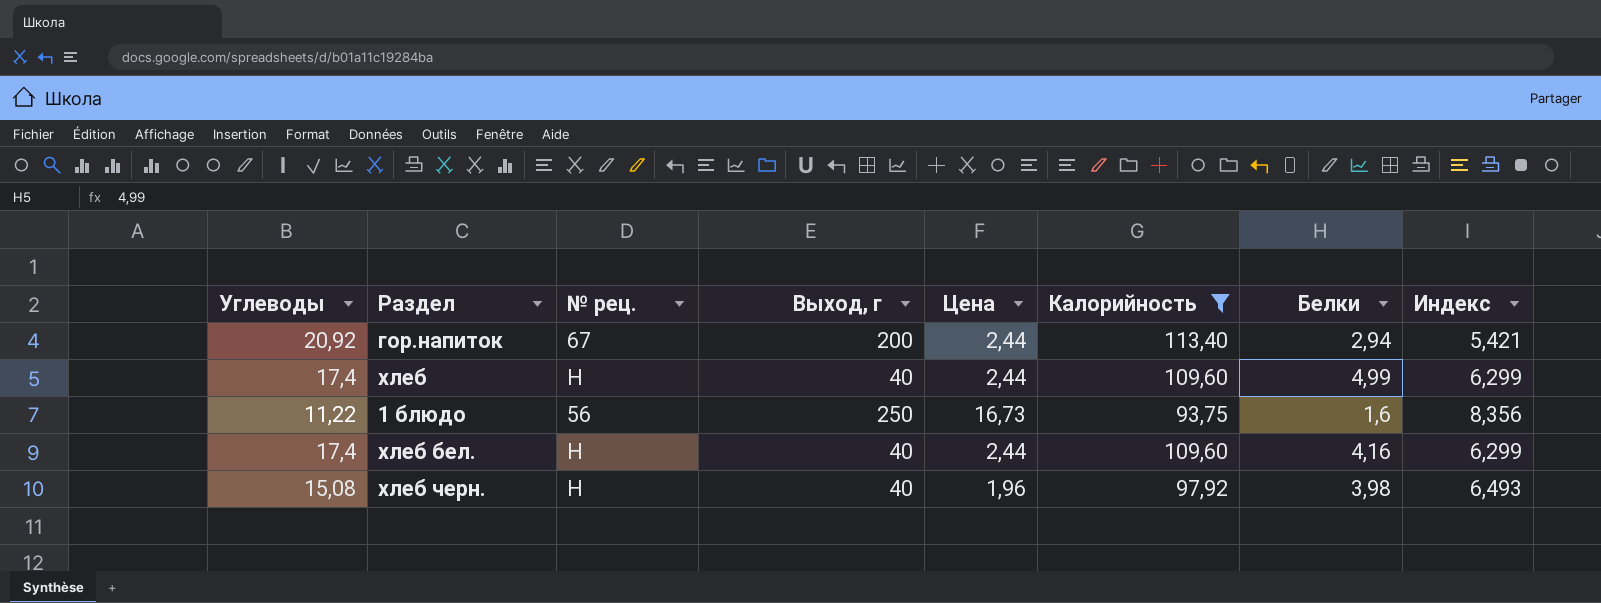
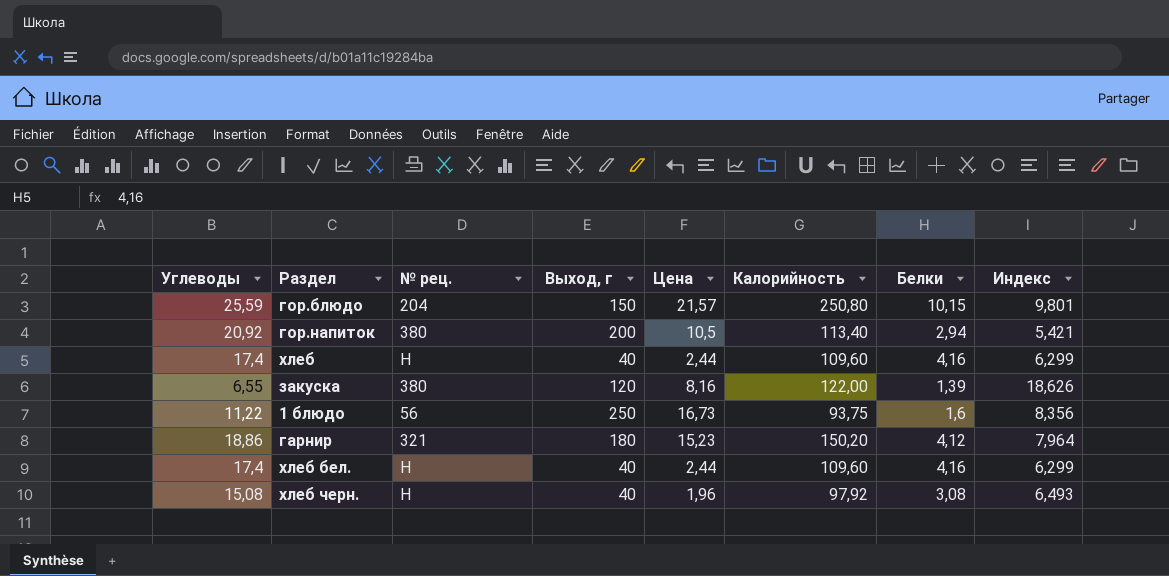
filter: Калорийность <= 113,40 -> none
гор.напиток | № рец.: 67 -> 380
гор.напиток | Цена: 2,44 -> 10,5
хлеб | Белки: 4,99 -> 4,16
хлеб черн. | Белки: 3,98 -> 3,08

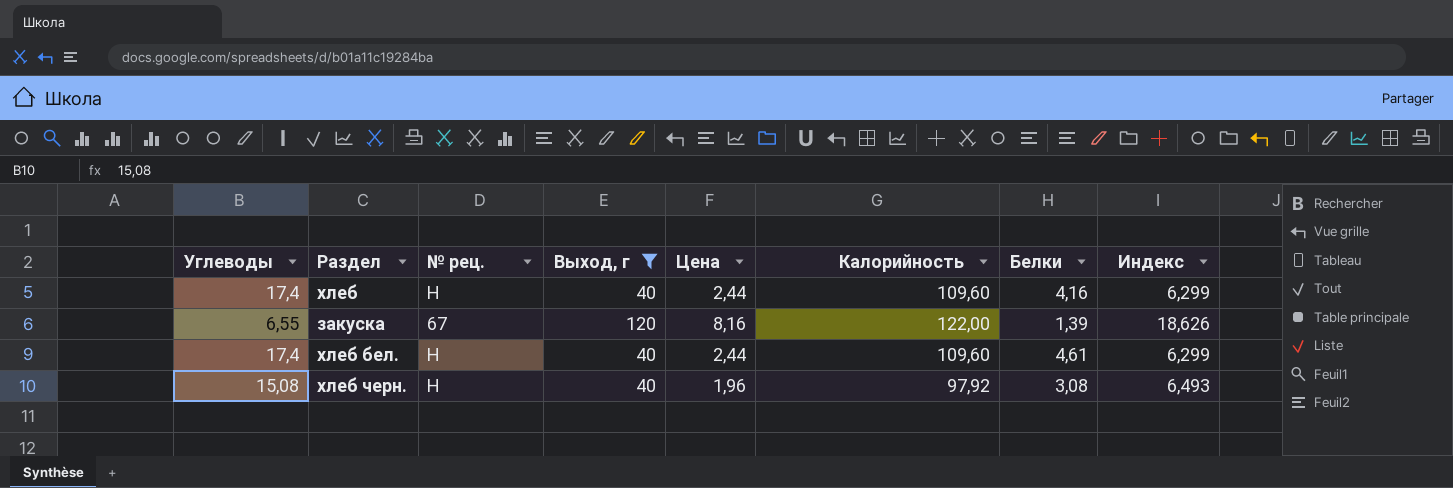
filter: none -> Выход, г <= 120
закуска | № рец.: 380 -> 67
хлеб бел. | Белки: 4,16 -> 4,61

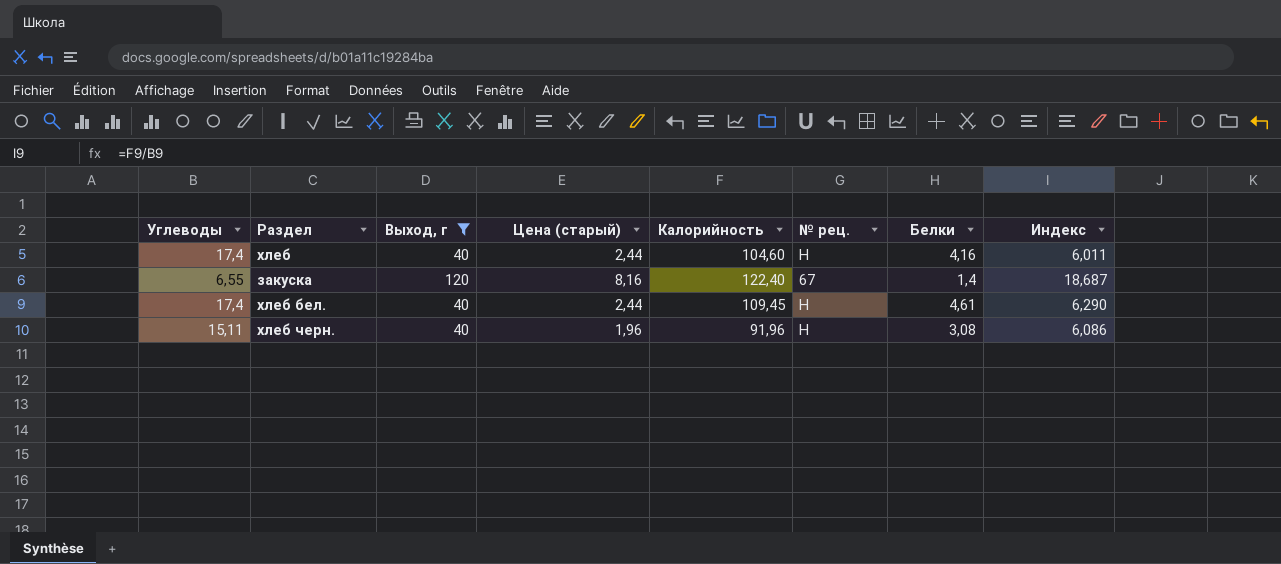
column name: Цена -> Цена (старый)
column № рец. | position: 3 -> 6
хлеб | Калорийность: 109,60 -> 104,60
хлеб | Индекс: 6,299 -> 6,011
закуска | Калорийность: 122,00 -> 122,40
закуска | Белки: 1,39 -> 1,4
закуска | Индекс: 18,626 -> 18,687
хлеб бел. | Калорийность: 109,60 -> 109,45
хлеб бел. | Индекс: 6,299 -> 6,290
хлеб черн. | Углеводы: 15,08 -> 15,11
хлеб черн. | Калорийность: 97,92 -> 91,96
хлеб черн. | Индекс: 6,493 -> 6,086

